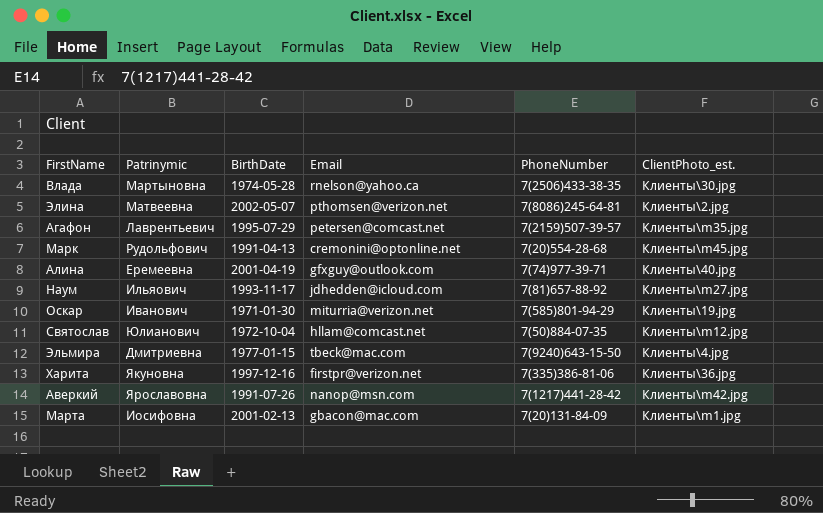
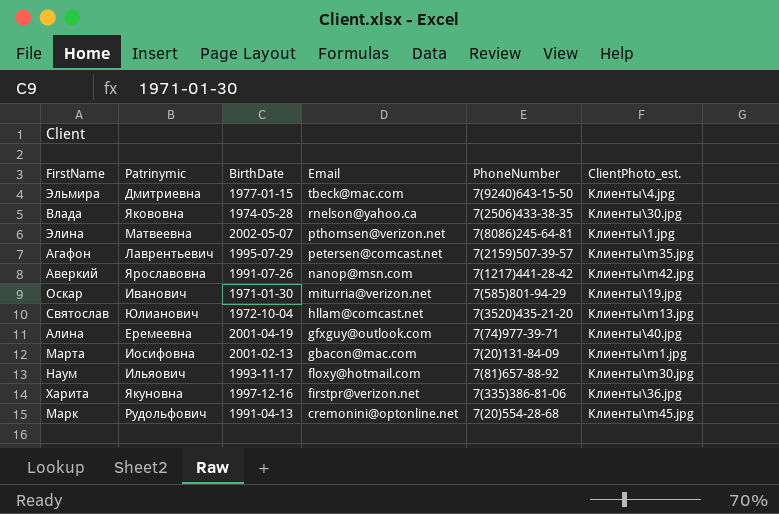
row order: none -> Email descending
Влада | Patrinymic: Мартыновна -> Якововна
Элина | ClientPhoto_est.: Клиенты\2.jpg -> Клиенты\1.jpg
Святослав | PhoneNumber: 7(50)884-07-35 -> 7(3520)435-21-20
Святослав | ClientPhoto_est.: Клиенты\m12.jpg -> Клиенты\m13.jpg
Наум | Email: jdhedden@icloud.com -> floxy@hotmail.com
Наум | ClientPhoto_est.: Клиенты\m27.jpg -> Клиенты\m30.jpg

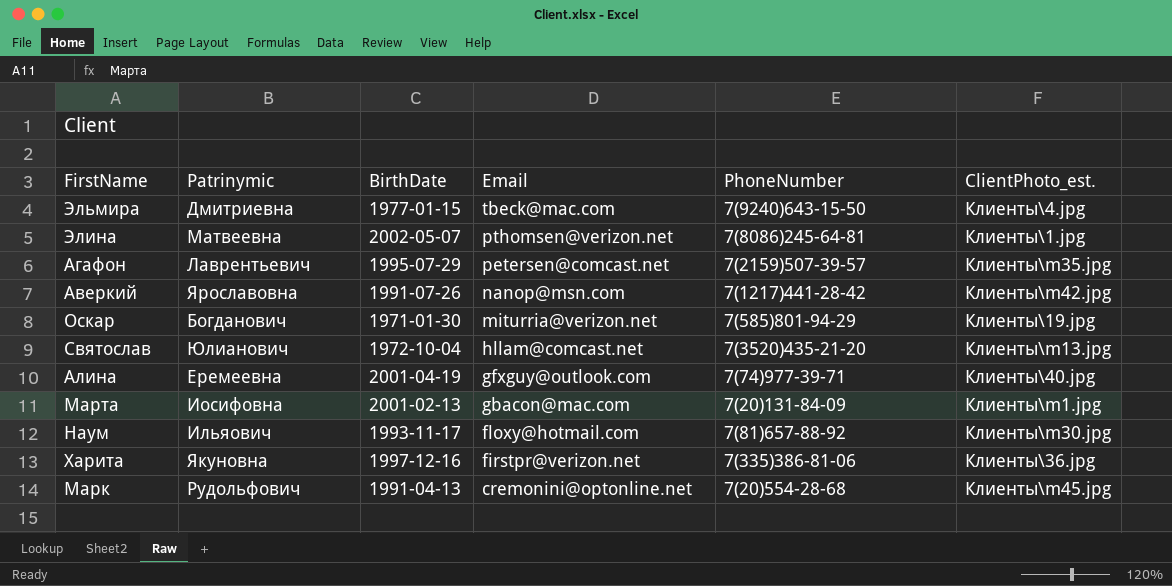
row Влада: Якововна | 1974-05-28 | rnelson@yahoo.ca | 7(2506)433-38-35 | Клиенты\30.jpg -> none
Оскар | Patrinymic: Иванович -> Богданович

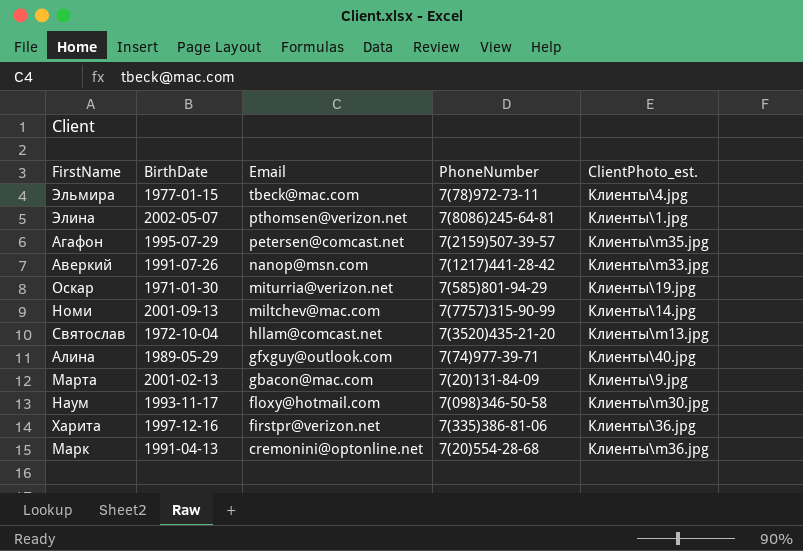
column Patrinymic | position: 2 -> none
Эльмира | PhoneNumber: 7(9240)643-15-50 -> 7(78)972-73-11
Аверкий | ClientPhoto_est.: Клиенты\m42.jpg -> Клиенты\m33.jpg
row Номи: none -> 2001-09-13 | miltchev@mac.com | 7(7757)315-90-99 | Клиенты\14.jpg
Алина | BirthDate: 2001-04-19 -> 1989-05-29
Марта | ClientPhoto_est.: Клиенты\m1.jpg -> Клиенты\9.jpg
Наум | PhoneNumber: 7(81)657-88-92 -> 7(098)346-50-58
Марк | ClientPhoto_est.: Клиенты\m45.jpg -> Клиенты\m36.jpg

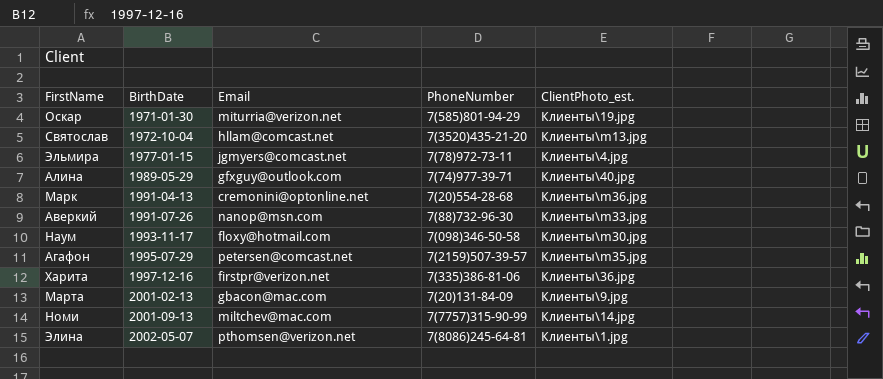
row order: Email descending -> BirthDate ascending
Эльмира | Email: tbeck@mac.com -> jgmyers@comcast.net
Аверкий | PhoneNumber: 7(1217)441-28-42 -> 7(88)732-96-30

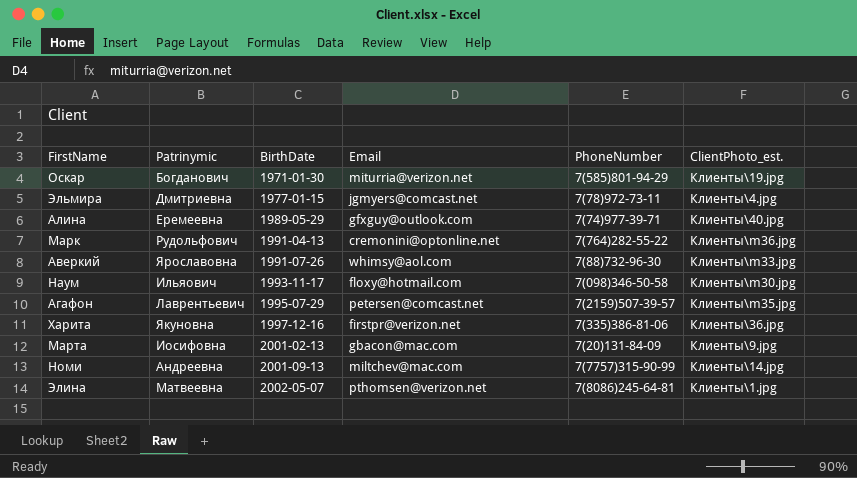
column Patrinymic | position: none -> 2
row Святослав: 1972-10-04 | hllam@comcast.net | 7(3520)435-21-20 | Клиенты\m13.jpg -> none
Марк | PhoneNumber: 7(20)554-28-68 -> 7(764)282-55-22
Аверкий | Email: nanop@msn.com -> whimsy@aol.com

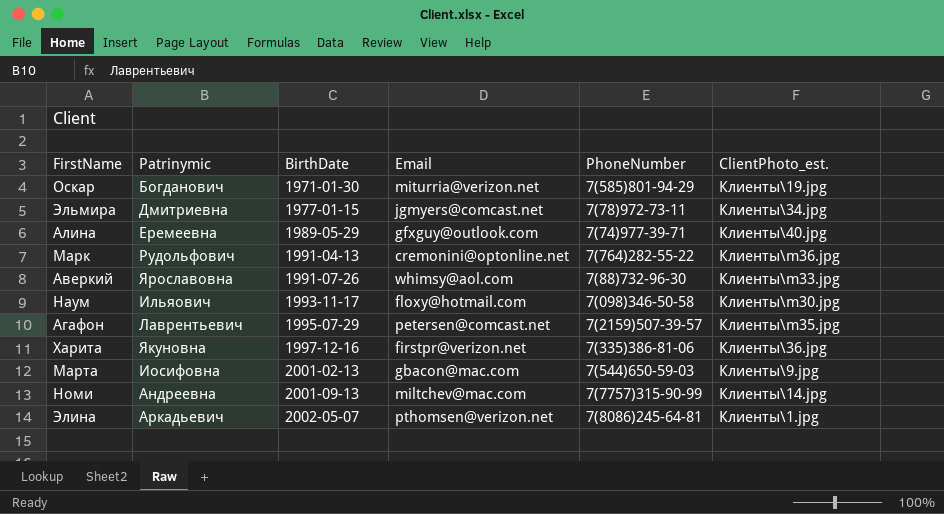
Эльмира | ClientPhoto_est.: Клиенты\4.jpg -> Клиенты\34.jpg
Марта | PhoneNumber: 7(20)131-84-09 -> 7(544)650-59-03
Элина | Patrinymic: Матвеевна -> Аркадьевич

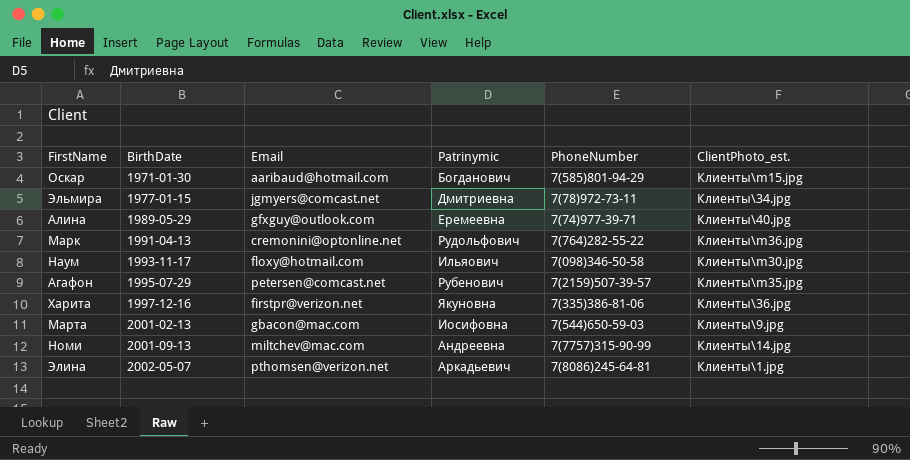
column Patrinymic | position: 2 -> 4
row Аверкий: Ярославовна | 1991-07-26 | whimsy@aol.com | 7(88)732-96-30 | Клиенты\m33.jpg -> none
Оскар | Email: miturria@verizon.net -> aaribaud@hotmail.com
Оскар | ClientPhoto_est.: Клиенты\19.jpg -> Клиенты\m15.jpg
Агафон | Patrinymic: Лаврентьевич -> Рубенович

